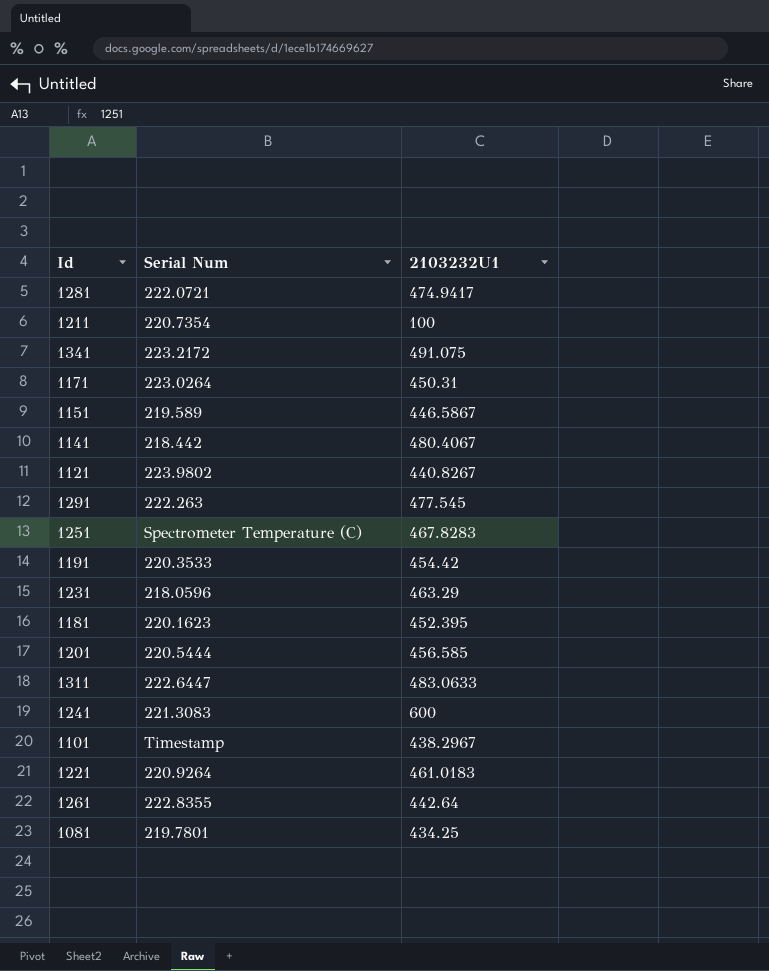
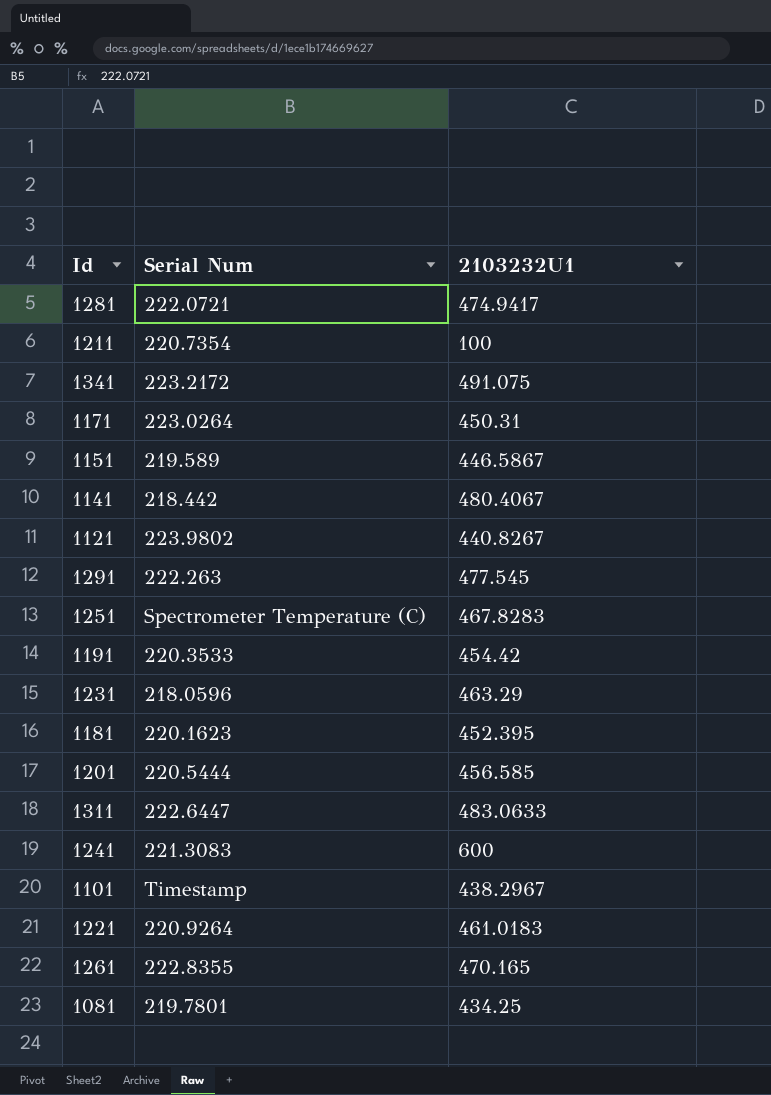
1261 | 2103232U1: 442.64 -> 470.165

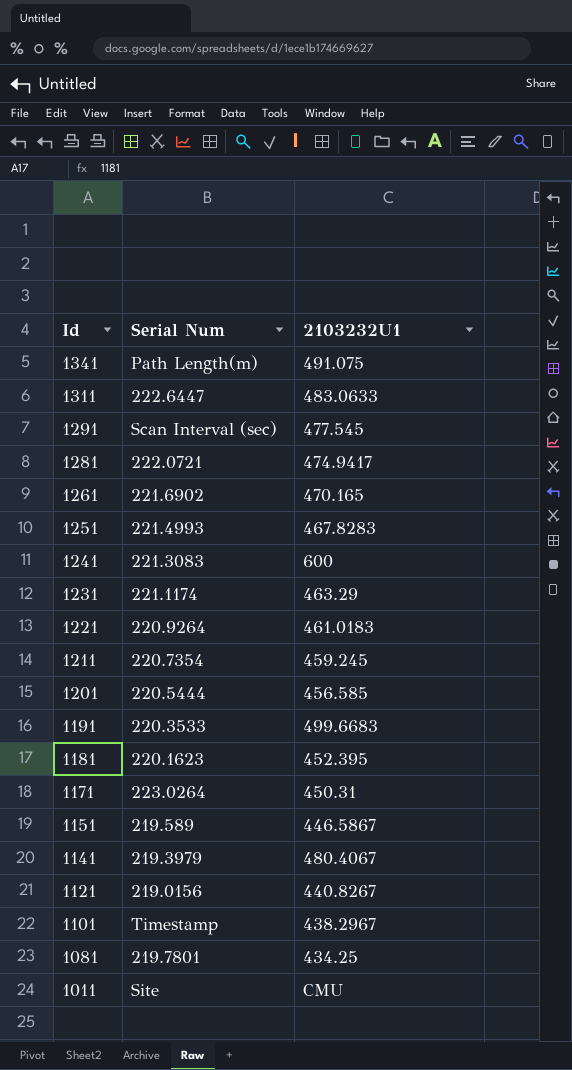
row order: none -> Id descending
1341 | Serial Num: 223.2172 -> Path Length(m)
1291 | Serial Num: 222.263 -> Scan Interval (sec)
1261 | Serial Num: 222.8355 -> 221.6902
1251 | Serial Num: Spectrometer Temperature (C) -> 221.4993
1231 | Serial Num: 218.0596 -> 221.1174
1211 | 2103232U1: 100 -> 459.245
1191 | 2103232U1: 454.42 -> 499.6683
1141 | Serial Num: 218.442 -> 219.3979
1121 | Serial Num: 223.9802 -> 219.0156
row 1011: none -> Site | CMU

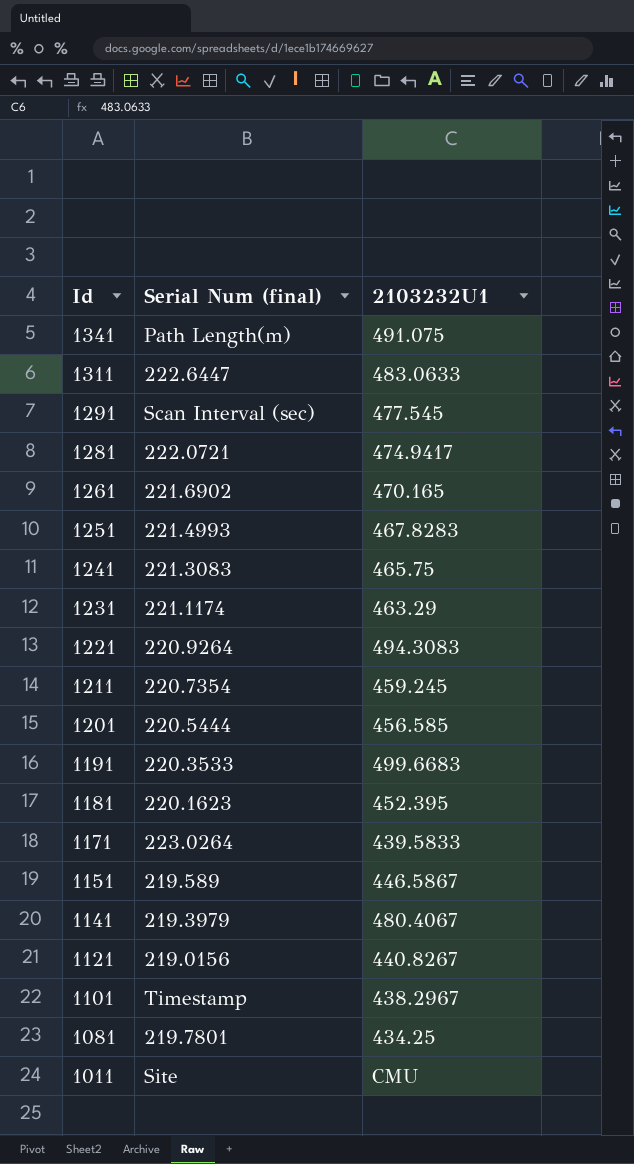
column name: Serial Num -> Serial Num (final)
1241 | 2103232U1: 600 -> 465.75
1221 | 2103232U1: 461.0183 -> 494.3083
1171 | 2103232U1: 450.31 -> 439.5833

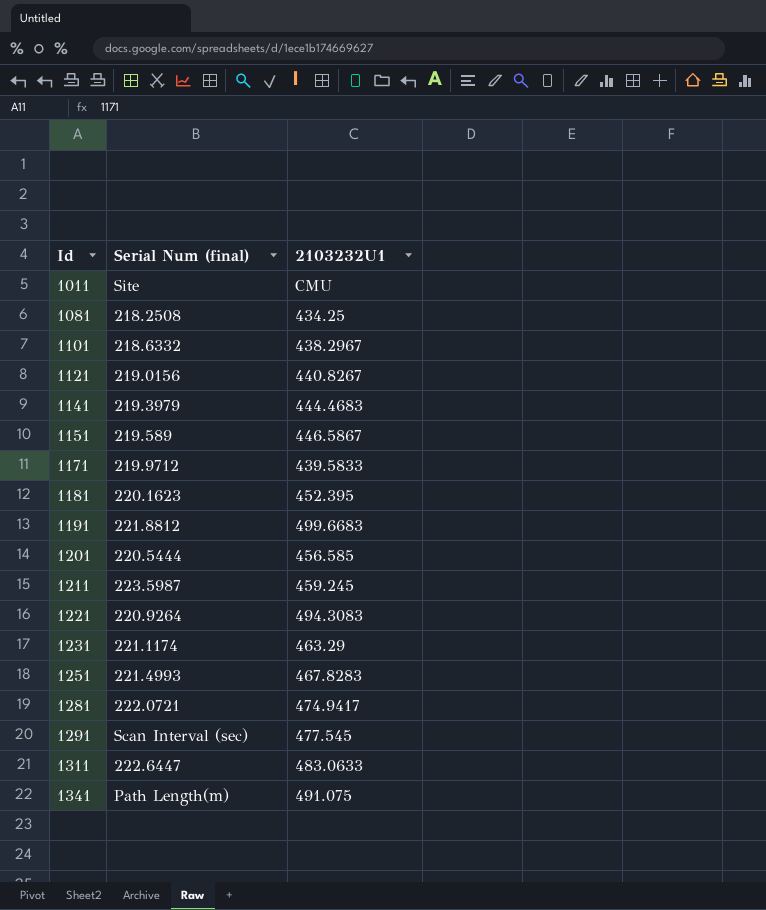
row order: Id descending -> Id ascending
row 1261: 221.6902 | 470.165 -> none
row 1241: 221.3083 | 465.75 -> none
1081 | Serial Num (final): 219.7801 -> 218.2508
1101 | Serial Num (final): Timestamp -> 218.6332
1141 | 2103232U1: 480.4067 -> 444.4683
1171 | Serial Num (final): 223.0264 -> 219.9712
1191 | Serial Num (final): 220.3533 -> 221.8812
1211 | Serial Num (final): 220.7354 -> 223.5987

